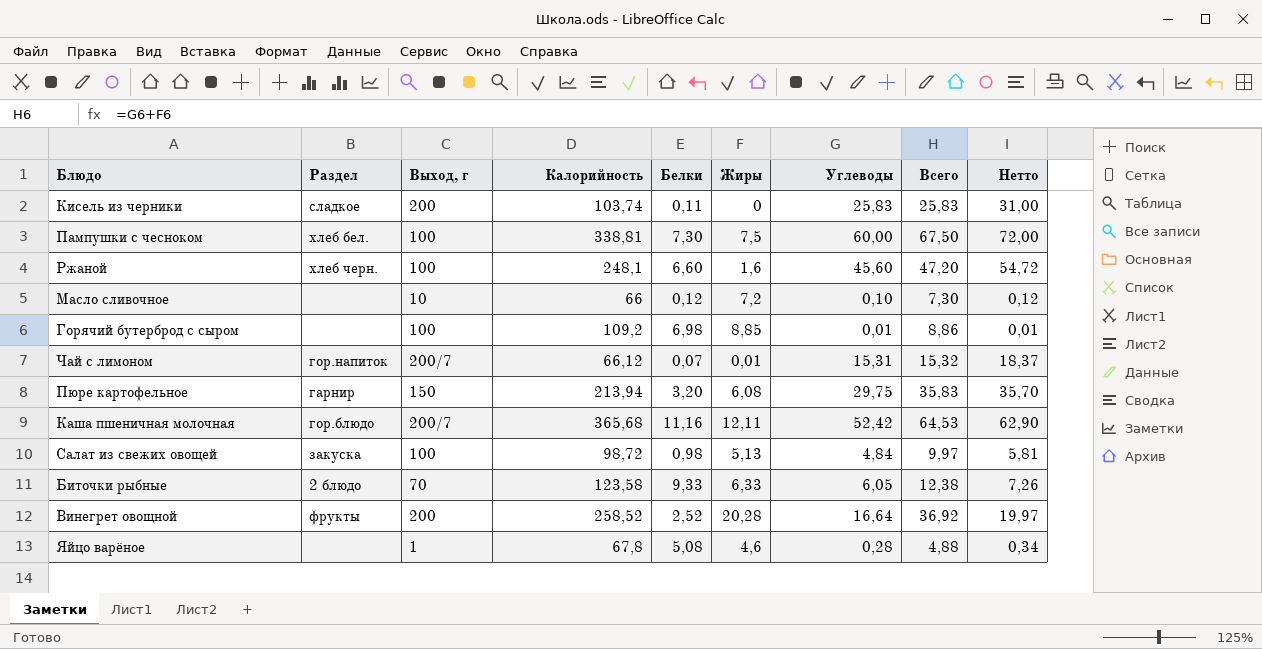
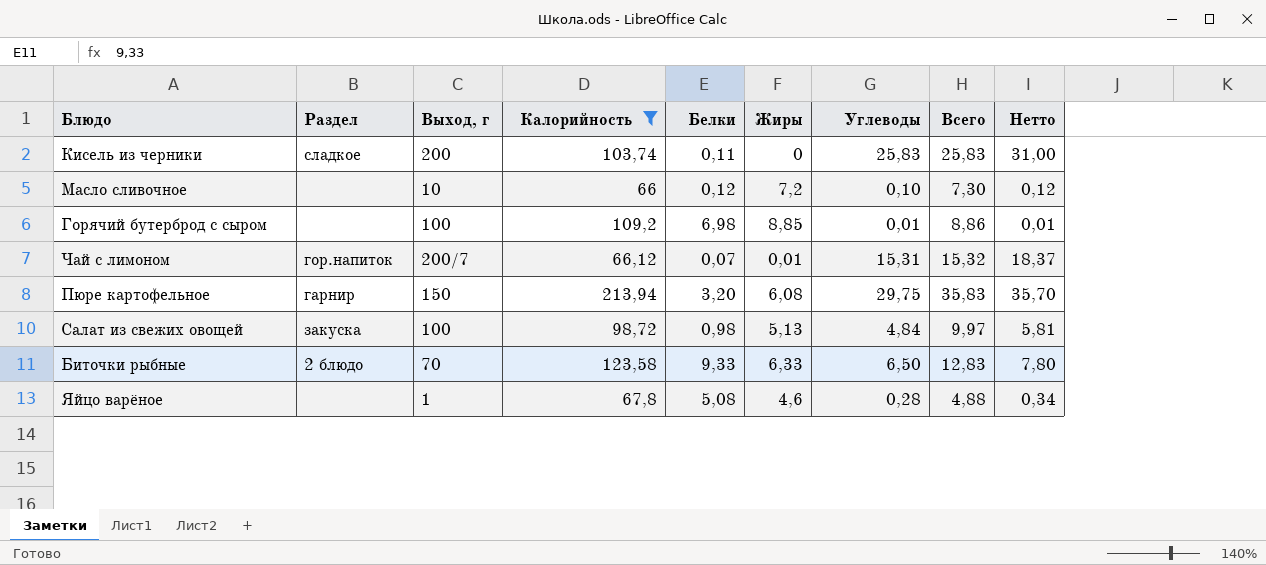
filter: none -> Калорийность <= 213,94
Биточки рыбные | Углеводы: 6,05 -> 6,50
Биточки рыбные | Всего: 12,38 -> 12,83
Биточки рыбные | Нетто: 7,26 -> 7,80

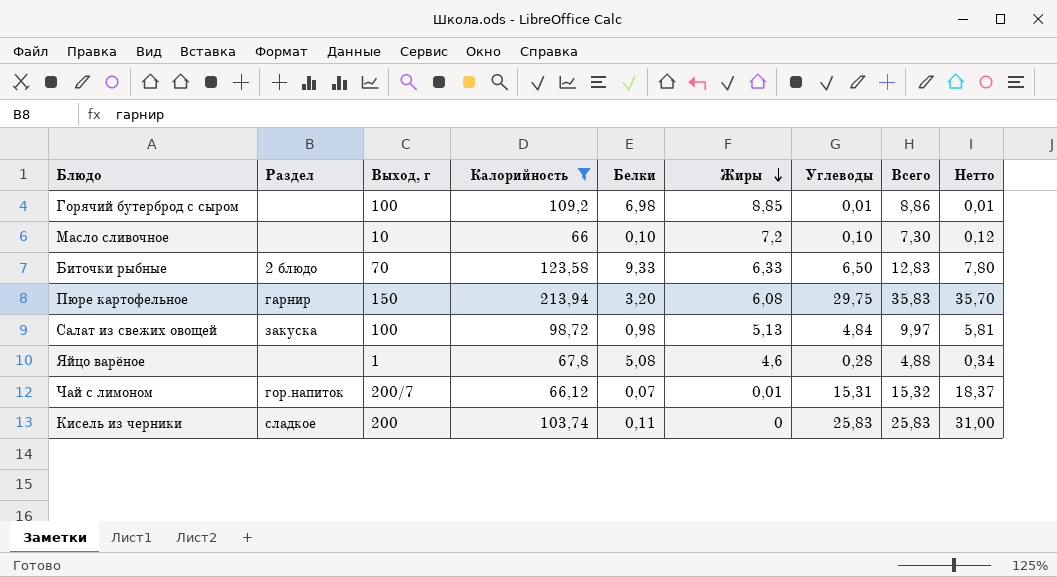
row order: none -> Жиры descending
Масло сливочное | Белки: 0,12 -> 0,10

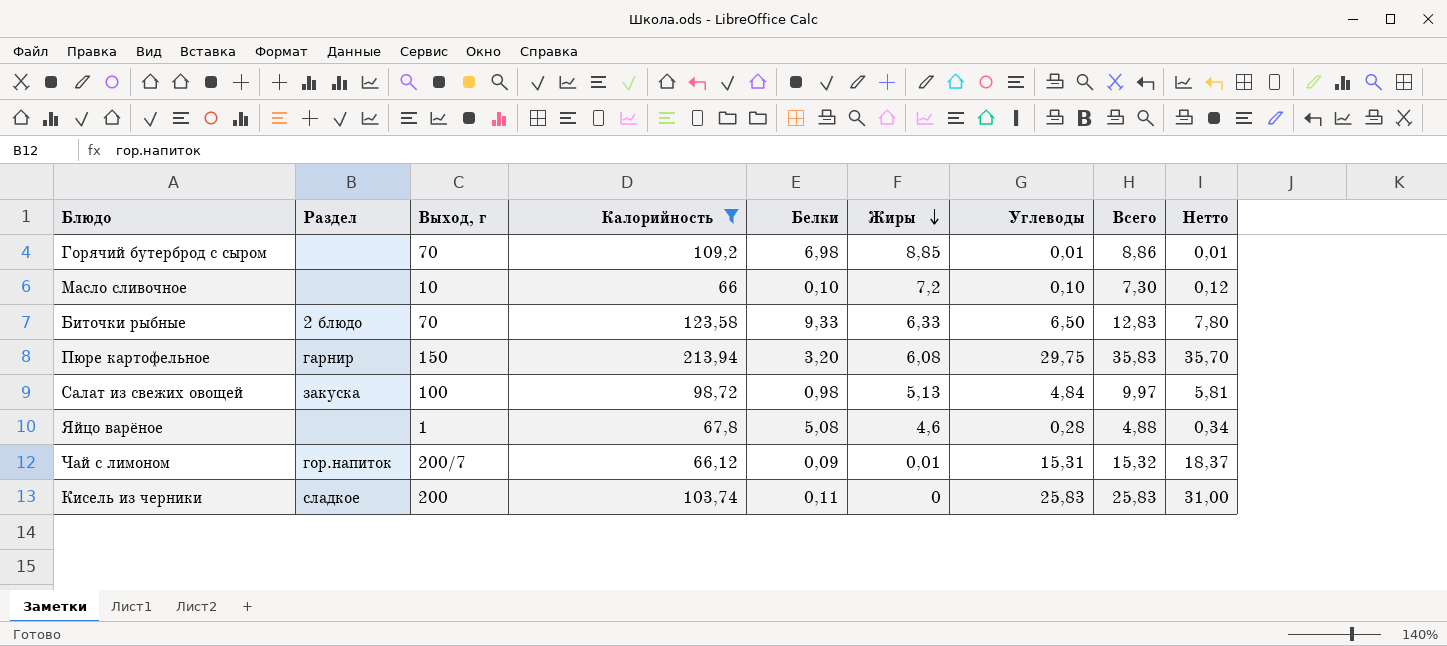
Горячий бутерброд с сыром | Выход, г: 100 -> 70
Чай с лимоном | Белки: 0,07 -> 0,09

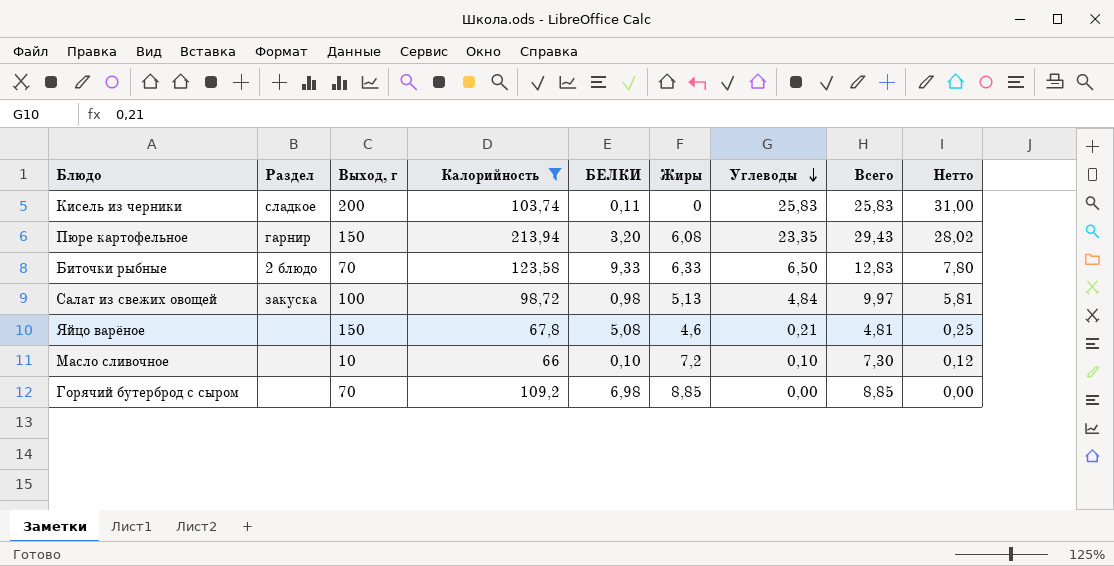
row order: Жиры descending -> Углеводы descending
column name: Белки -> БЕЛКИ
row Чай с лимоном: гор.напиток | 200/7 | 66,12 | 0,09 | 0,01 | 15,31 | 15,32 | 18,37 -> none
Пюре картофельное | Углеводы: 29,75 -> 23,35
Пюре картофельное | Всего: 35,83 -> 29,43
Пюре картофельное | Нетто: 35,70 -> 28,02
Яйцо варёное | Выход, г: 1 -> 150
Яйцо варёное | Углеводы: 0,28 -> 0,21
Яйцо варёное | Всего: 4,88 -> 4,81
Яйцо варёное | Нетто: 0,34 -> 0,25
Горячий бутерброд с сыром | Углеводы: 0,01 -> 0,00
Горячий бутерброд с сыром | Всего: 8,86 -> 8,85
Горячий бутерброд с сыром | Нетто: 0,01 -> 0,00

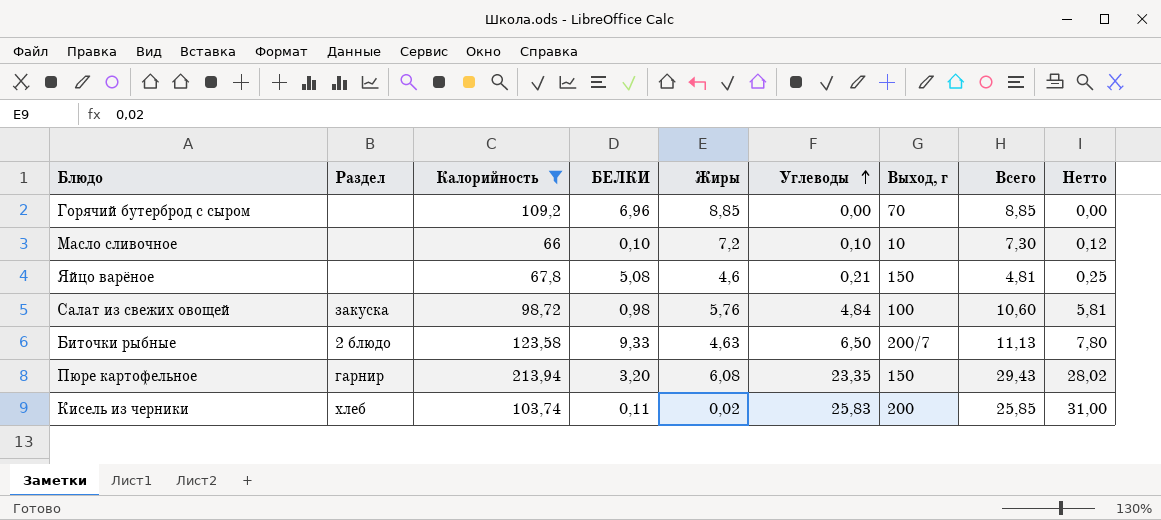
row order: Углеводы descending -> Углеводы ascending
column Выход, г | position: 3 -> 7
Горячий бутерброд с сыром | БЕЛКИ: 6,98 -> 6,96
Салат из свежих овощей | Жиры: 5,13 -> 5,76
Салат из свежих овощей | Всего: 9,97 -> 10,60
Биточки рыбные | Жиры: 6,33 -> 4,63
Биточки рыбные | Выход, г: 70 -> 200/7
Биточки рыбные | Всего: 12,83 -> 11,13
Кисель из черники | Раздел: сладкое -> хлеб
Кисель из черники | Жиры: 0 -> 0,02
Кисель из черники | Всего: 25,83 -> 25,85

